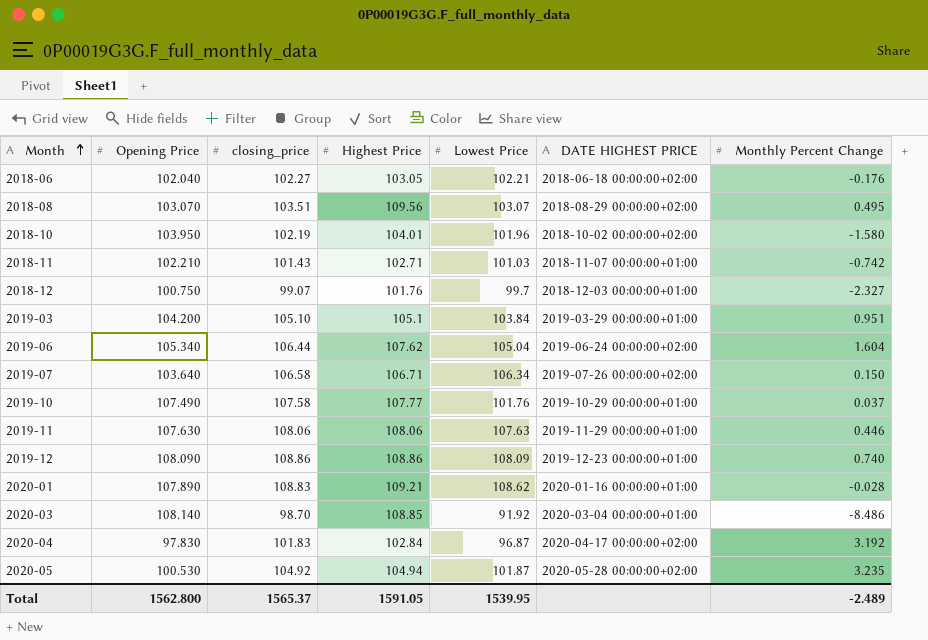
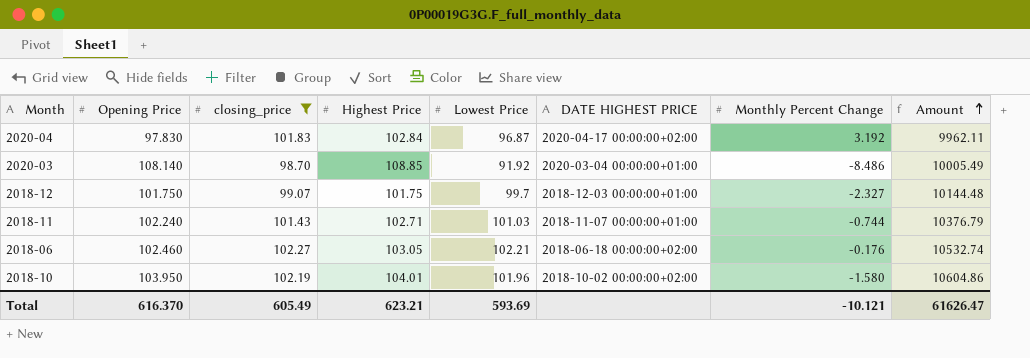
filter: none -> closing_price <= 102.27
row order: Month ascending -> Amount ascending
column Amount | formula: none -> [Highest Price] * [Lowest Price]
2018-12 | Opening Price: 100.750 -> 101.750
2018-12 | Highest Price: 101.76 -> 101.75
2018-11 | Opening Price: 102.210 -> 102.240
2018-11 | Monthly Percent Change: -0.742 -> -0.744
2018-06 | Opening Price: 102.040 -> 102.460
Total | Opening Price: 1562.800 -> 616.370
Total | closing_price: 1565.37 -> 605.49
Total | Highest Price: 1591.05 -> 623.21
Total | Lowest Price: 1539.95 -> 593.69
Total | Monthly Percent Change: -2.489 -> -10.121

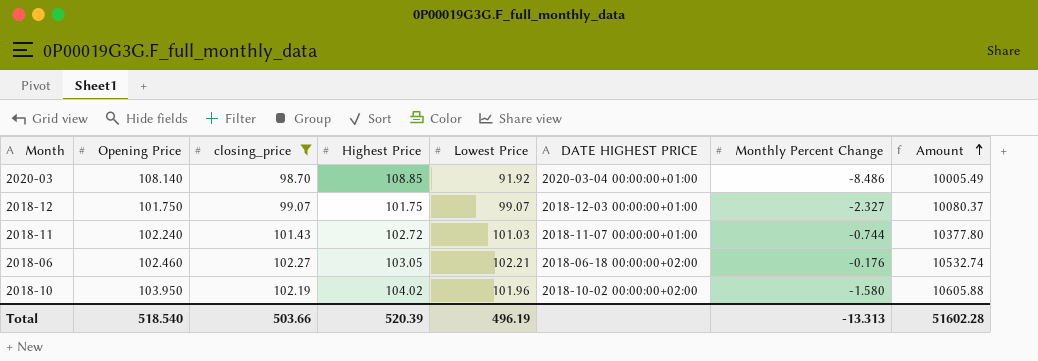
row 2020-04: 97.830 | 101.83 | 102.84 | 96.87 | 2020-04-17 00:00:00+02:00 | 3.192 | 9962.11 -> none
2018-12 | Lowest Price: 99.7 -> 99.07
2018-12 | Amount: 10144.48 -> 10080.37
2018-11 | Highest Price: 102.71 -> 102.72
2018-11 | Amount: 10376.79 -> 10377.80
2018-10 | Highest Price: 104.01 -> 104.02
2018-10 | Amount: 10604.86 -> 10605.88
Total | Opening Price: 616.370 -> 518.540
Total | closing_price: 605.49 -> 503.66
Total | Highest Price: 623.21 -> 520.39
Total | Lowest Price: 593.69 -> 496.19
Total | Monthly Percent Change: -10.121 -> -13.313
Total | Amount: 61626.47 -> 51602.28

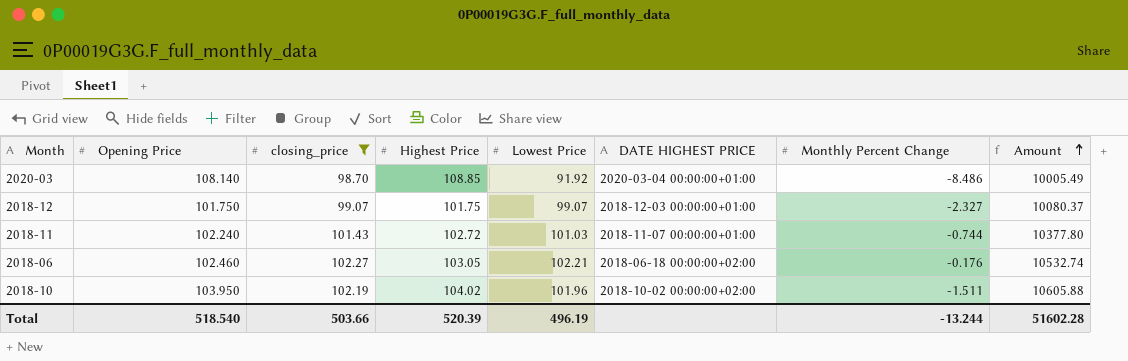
2018-10 | Monthly Percent Change: -1.580 -> -1.511
Total | Monthly Percent Change: -13.313 -> -13.244

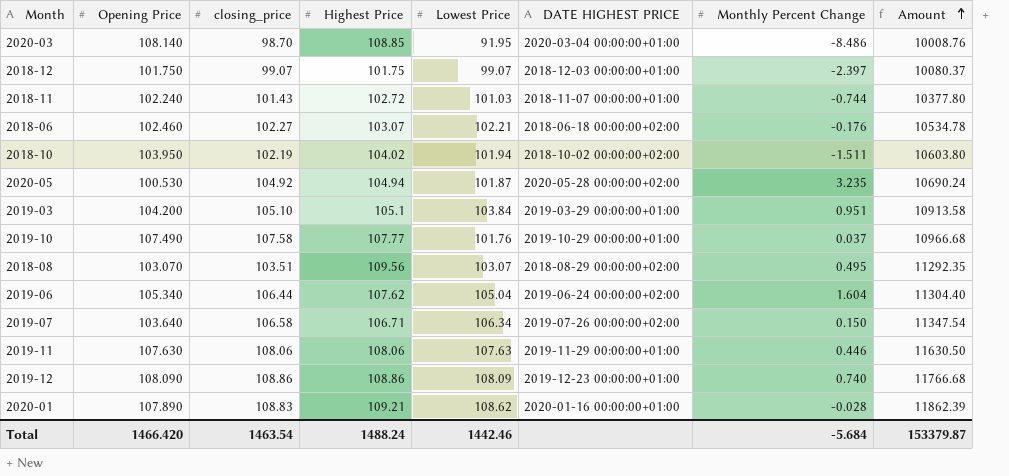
filter: closing_price <= 102.27 -> none
2020-03 | Lowest Price: 91.92 -> 91.95
2020-03 | Amount: 10005.49 -> 10008.76
2018-12 | Monthly Percent Change: -2.327 -> -2.397
2018-06 | Highest Price: 103.05 -> 103.07
2018-06 | Amount: 10532.74 -> 10534.78
2018-10 | Lowest Price: 101.96 -> 101.94
2018-10 | Amount: 10605.88 -> 10603.80
Total | Opening Price: 518.540 -> 1466.420
Total | closing_price: 503.66 -> 1463.54
Total | Highest Price: 520.39 -> 1488.24
Total | Lowest Price: 496.19 -> 1442.46
Total | Monthly Percent Change: -13.244 -> -5.684
Total | Amount: 51602.28 -> 153379.87

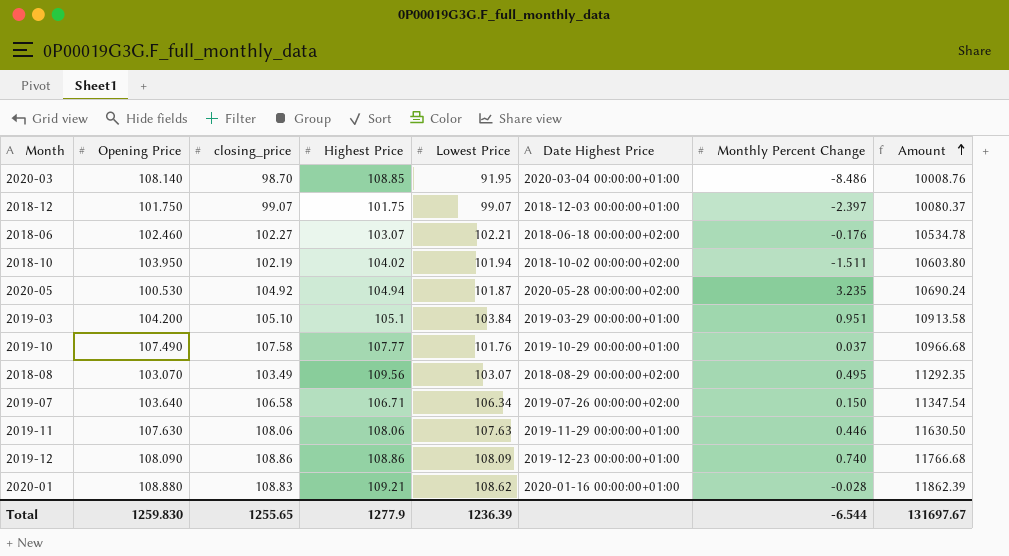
column name: DATE HIGHEST PRICE -> Date Highest Price
row 2018-11: 102.240 | 101.43 | 102.72 | 101.03 | 2018-11-07 00:00:00+01:00 | -0.744 | 10377.80 -> none
row 2019-06: 105.340 | 106.44 | 107.62 | 105.04 | 2019-06-24 00:00:00+02:00 | 1.604 | 11304.40 -> none
2018-08 | closing_price: 103.51 -> 103.49
2020-01 | Opening Price: 107.890 -> 108.880
Total | Opening Price: 1466.420 -> 1259.830
Total | closing_price: 1463.54 -> 1255.65
Total | Highest Price: 1488.24 -> 1277.9
Total | Lowest Price: 1442.46 -> 1236.39
Total | Monthly Percent Change: -5.684 -> -6.544
Total | Amount: 153379.87 -> 131697.67

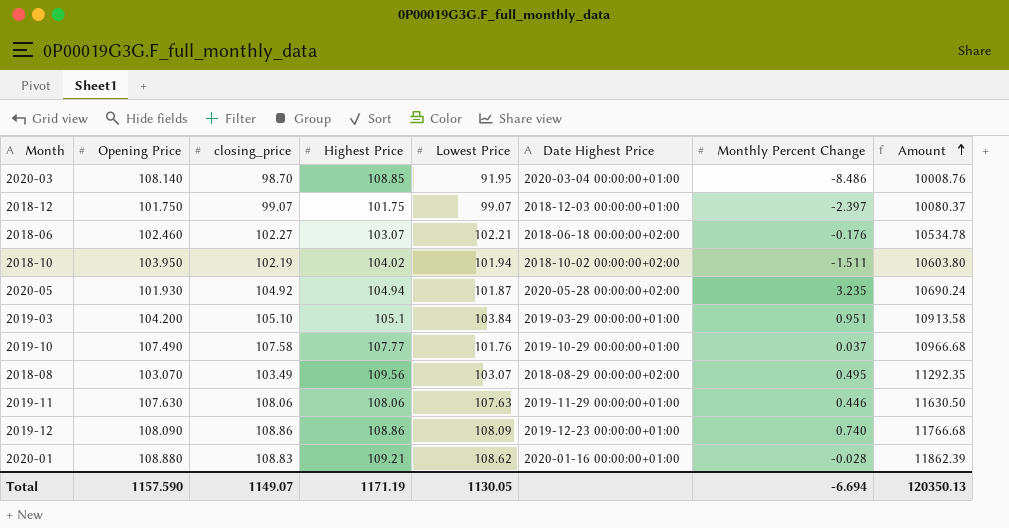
row 2019-07: 103.640 | 106.58 | 106.71 | 106.34 | 2019-07-26 00:00:00+02:00 | 0.150 | 11347.54 -> none
2020-05 | Opening Price: 100.530 -> 101.930
Total | Opening Price: 1259.830 -> 1157.590
Total | closing_price: 1255.65 -> 1149.07
Total | Highest Price: 1277.9 -> 1171.19
Total | Lowest Price: 1236.39 -> 1130.05
Total | Monthly Percent Change: -6.544 -> -6.694
Total | Amount: 131697.67 -> 120350.13

